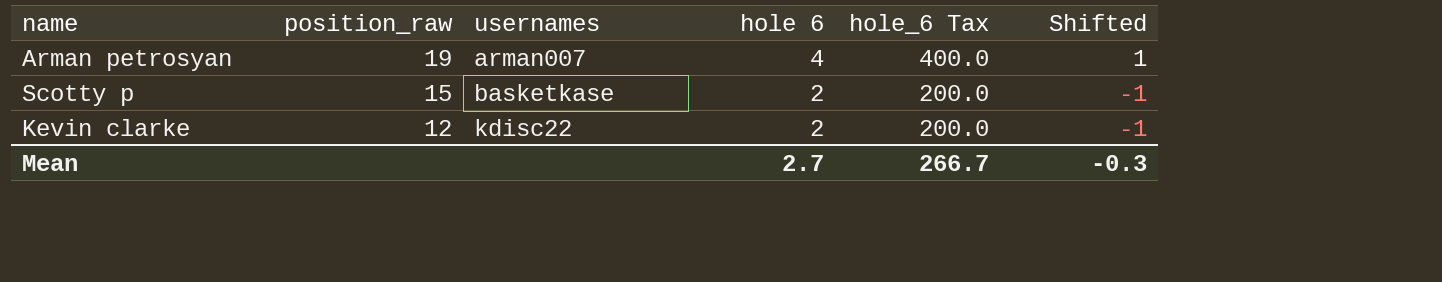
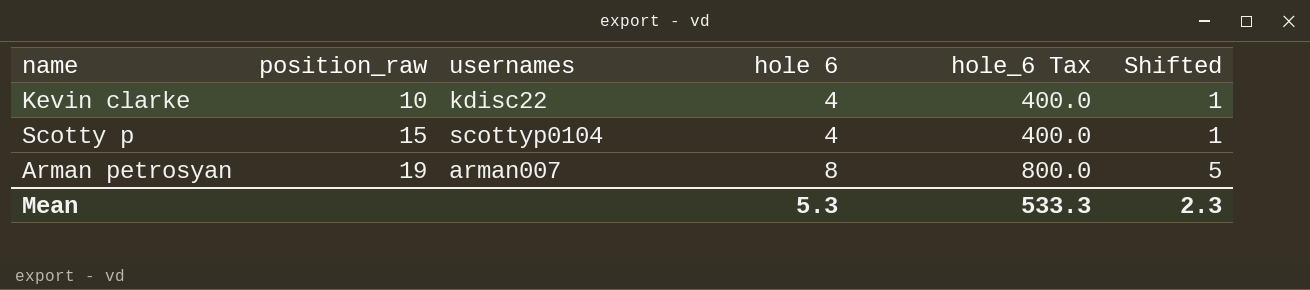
row order: position_raw descending -> position_raw ascending
Kevin clarke | position_raw: 12 -> 10
Kevin clarke | hole 6: 2 -> 4
Kevin clarke | hole_6 Tax: 200.0 -> 400.0
Kevin clarke | Shifted: -1 -> 1
Scotty p | usernames: basketkase -> scottyp0104
Scotty p | hole 6: 2 -> 4
Scotty p | hole_6 Tax: 200.0 -> 400.0
Scotty p | Shifted: -1 -> 1
Arman petrosyan | hole 6: 4 -> 8
Arman petrosyan | hole_6 Tax: 400.0 -> 800.0
Arman petrosyan | Shifted: 1 -> 5
Mean | hole 6: 2.7 -> 5.3
Mean | hole_6 Tax: 266.7 -> 533.3
Mean | Shifted: -0.3 -> 2.3

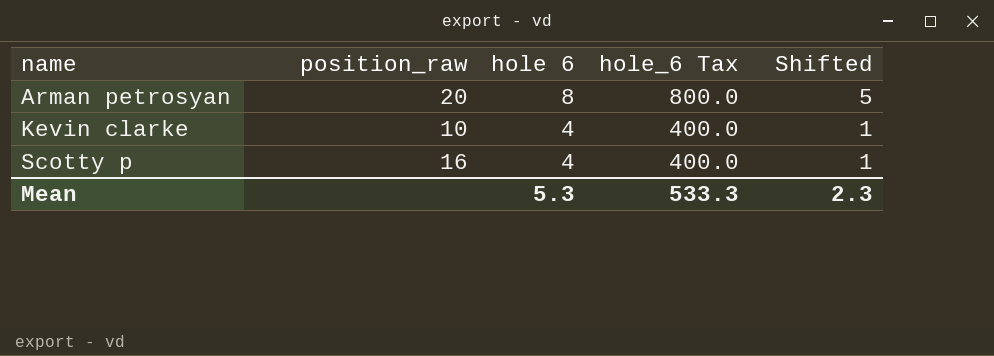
row order: position_raw ascending -> name ascending
column usernames | position: 3 -> none
Arman petrosyan | position_raw: 19 -> 20
Scotty p | position_raw: 15 -> 16

